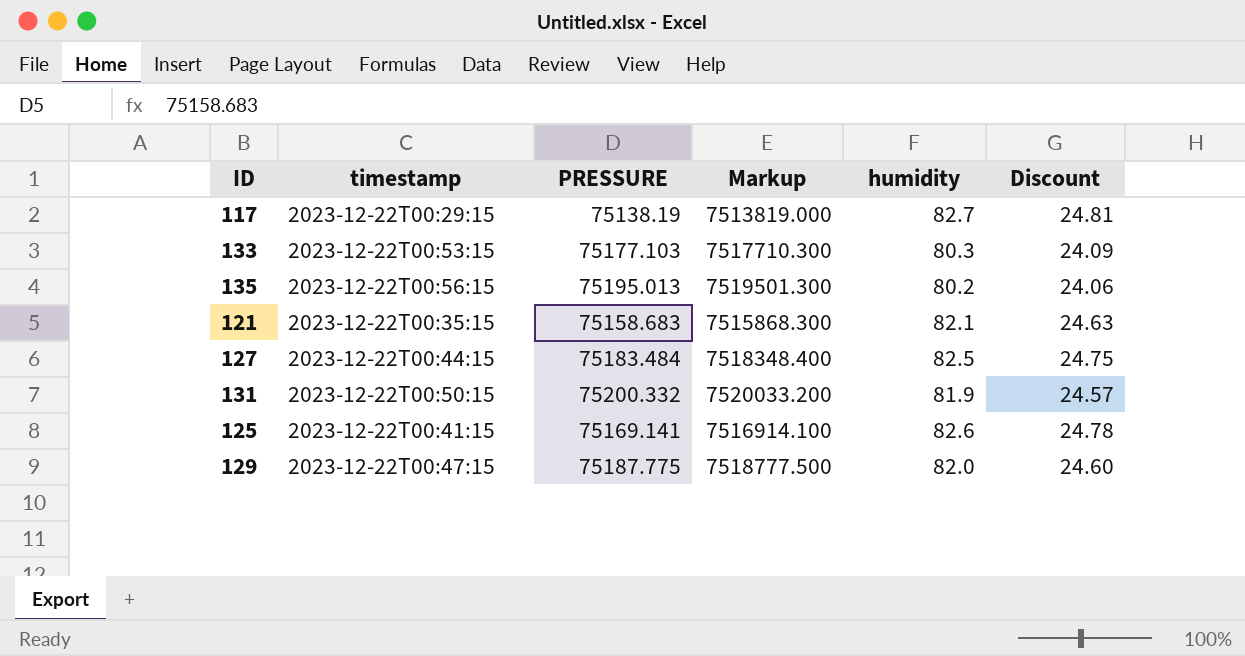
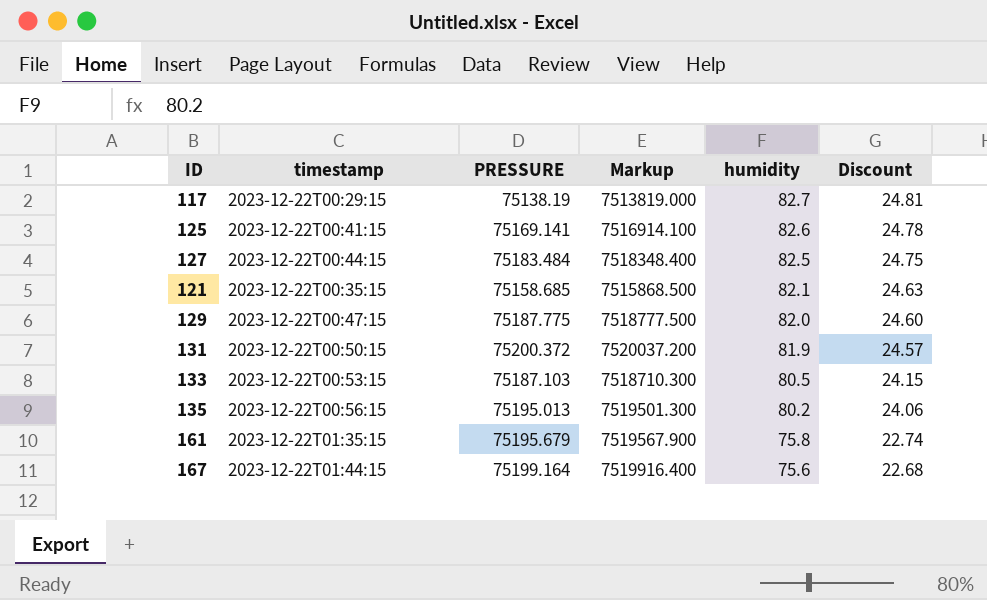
row order: none -> humidity descending
121 | PRESSURE: 75158.683 -> 75158.685
121 | Markup: 7515868.300 -> 7515868.500
131 | PRESSURE: 75200.332 -> 75200.372
131 | Markup: 7520033.200 -> 7520037.200
133 | PRESSURE: 75177.103 -> 75187.103
133 | Markup: 7517710.300 -> 7518710.300
133 | humidity: 80.3 -> 80.5
133 | Discount: 24.09 -> 24.15
row 161: none -> 2023-12-22T01:35:15 | 75195.679 | 7519567.900 | 75.8 | 22.74
row 167: none -> 2023-12-22T01:44:15 | 75199.164 | 7519916.400 | 75.6 | 22.68

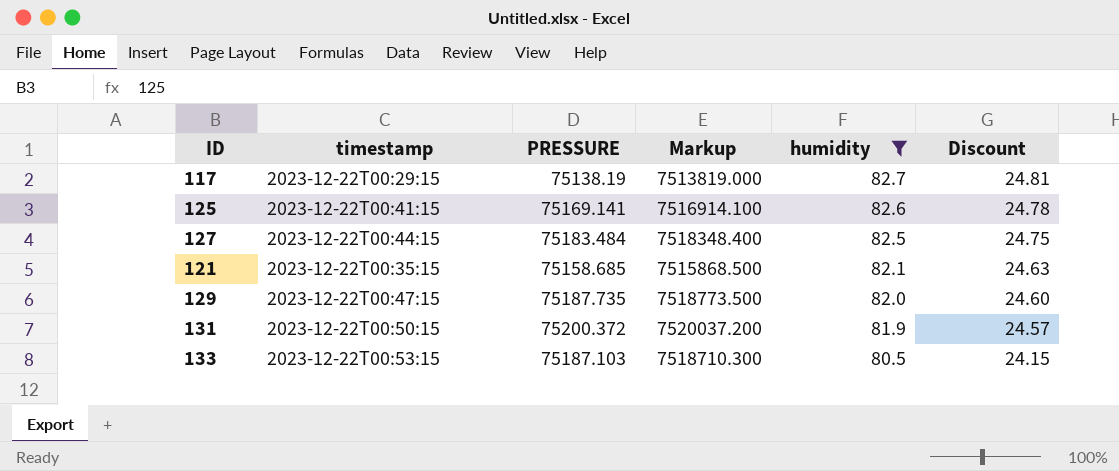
filter: none -> humidity >= 80.5
129 | PRESSURE: 75187.775 -> 75187.735
129 | Markup: 7518777.500 -> 7518773.500

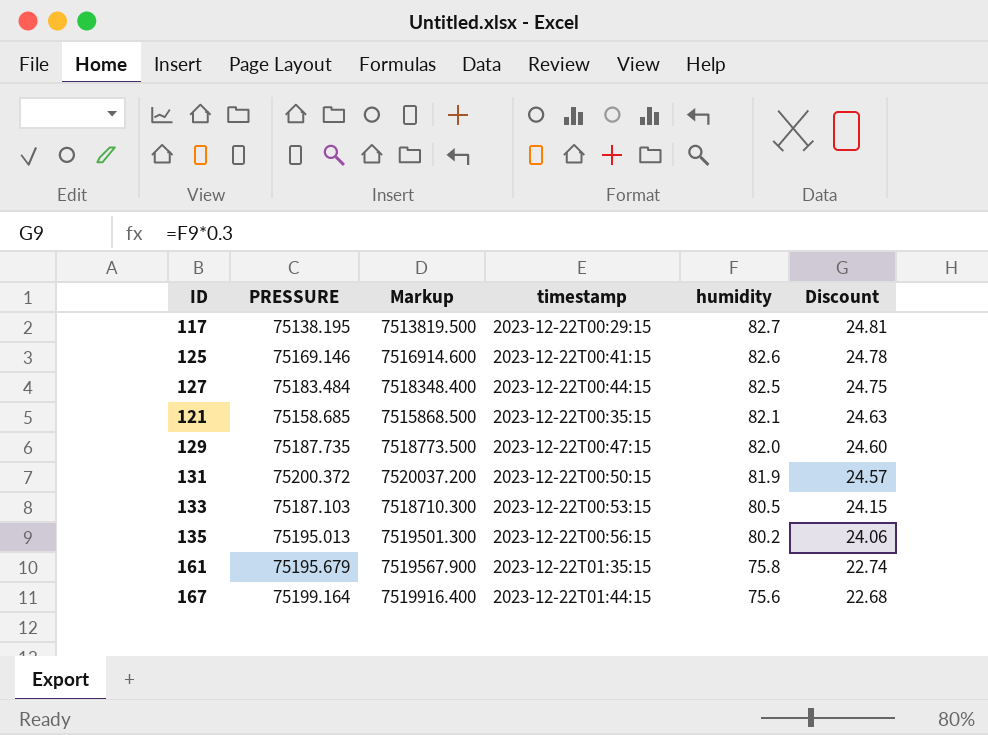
filter: humidity >= 80.5 -> none
column timestamp | position: 2 -> 4
117 | PRESSURE: 75138.19 -> 75138.195
117 | Markup: 7513819.000 -> 7513819.500
125 | PRESSURE: 75169.141 -> 75169.146
125 | Markup: 7516914.100 -> 7516914.600

